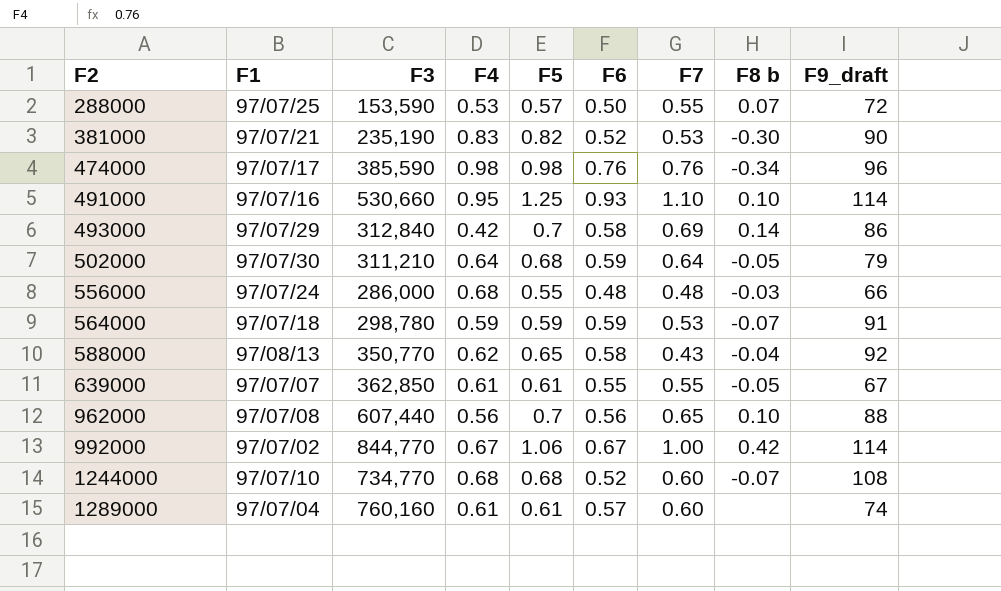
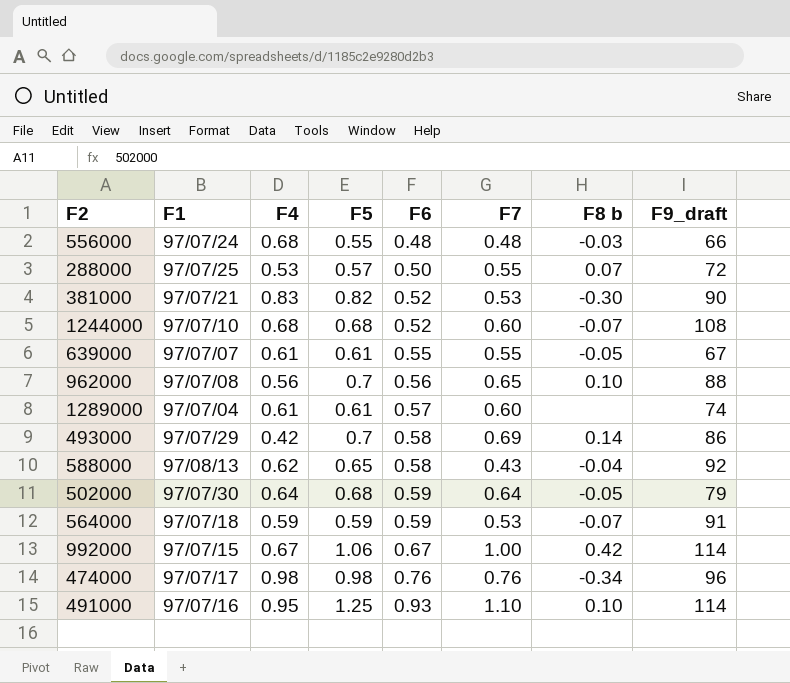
row order: F2 ascending -> F6 ascending
column F3 | position: 3 -> none
992000 | F1: 97/07/02 -> 97/07/15

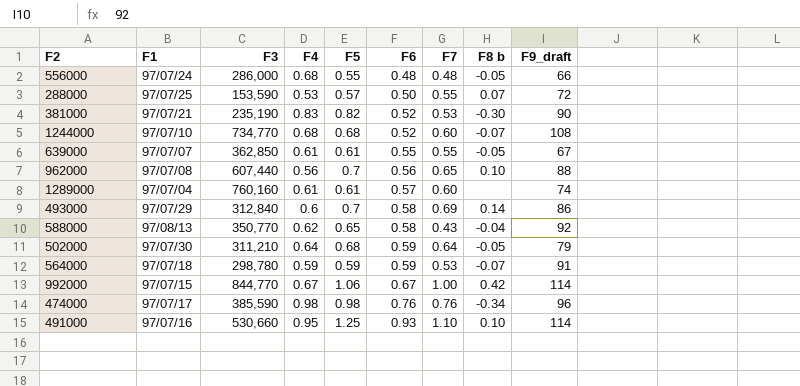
column F3 | position: none -> 3
556000 | F8 b: -0.03 -> -0.05
493000 | F4: 0.42 -> 0.6

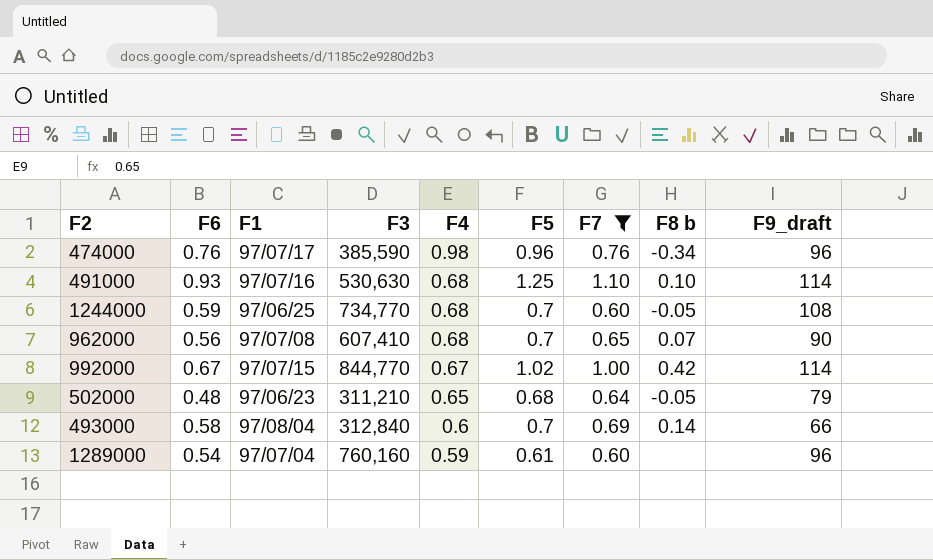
filter: none -> F7 >= 0.60
row order: F6 ascending -> F4 descending
column F6 | position: 6 -> 2
474000 | F5: 0.98 -> 0.96
491000 | F3: 530,660 -> 530,630
491000 | F4: 0.95 -> 0.68
1244000 | F6: 0.52 -> 0.59
1244000 | F1: 97/07/10 -> 97/06/25
1244000 | F5: 0.68 -> 0.7
1244000 | F8 b: -0.07 -> -0.05
962000 | F3: 607,440 -> 607,410
962000 | F4: 0.56 -> 0.68
962000 | F8 b: 0.10 -> 0.07
962000 | F9_draft: 88 -> 90
992000 | F5: 1.06 -> 1.02
502000 | F6: 0.59 -> 0.48
502000 | F1: 97/07/30 -> 97/06/23
502000 | F4: 0.64 -> 0.65
493000 | F1: 97/07/29 -> 97/08/04
493000 | F9_draft: 86 -> 66
1289000 | F6: 0.57 -> 0.54
1289000 | F4: 0.61 -> 0.59
1289000 | F9_draft: 74 -> 96

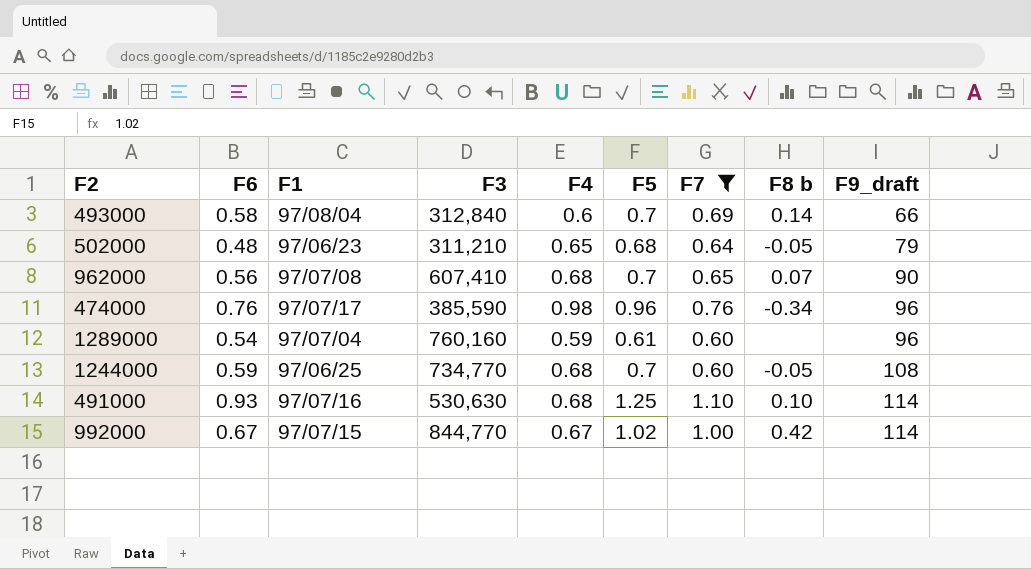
row order: F4 descending -> F9_draft ascending

